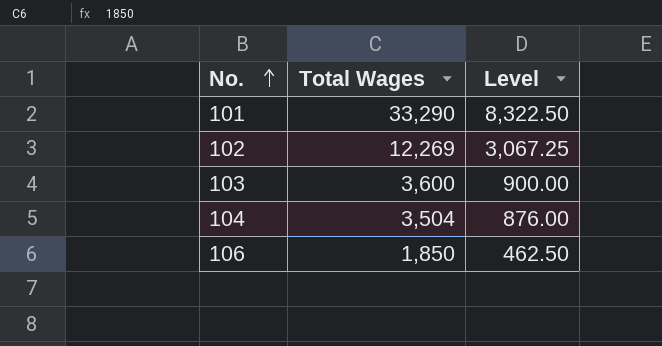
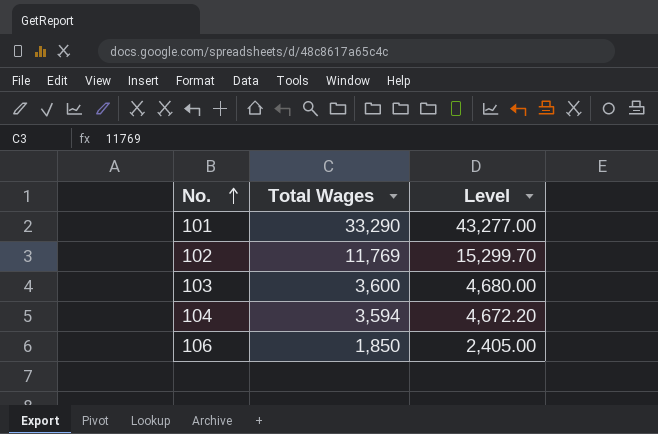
column Level | formula: [Total Wages] * 0.25 -> [Total Wages] * 1.3
102 | Total Wages: 12,269 -> 11,769
104 | Total Wages: 3,504 -> 3,594

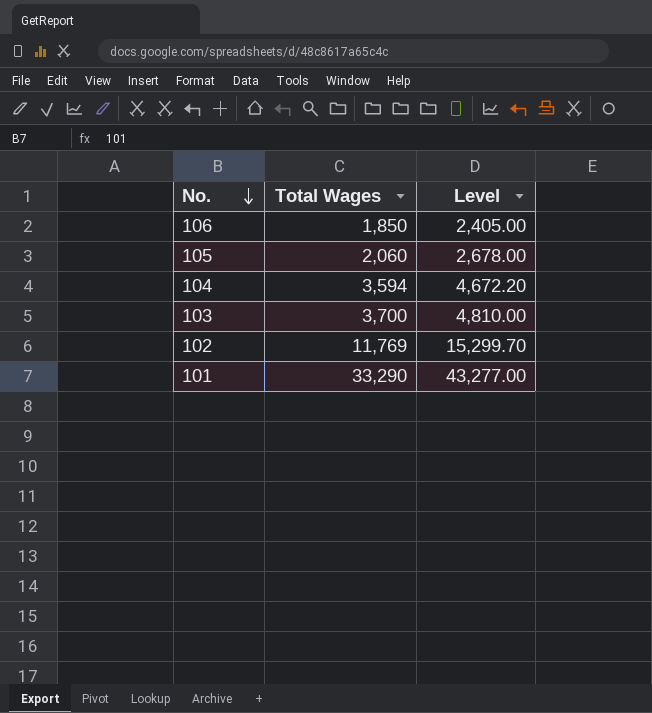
row order: No. ascending -> No. descending
row 105: none -> 2,060 | 2,678.00
103 | Total Wages: 3,600 -> 3,700
103 | Level: 4,680.00 -> 4,810.00

